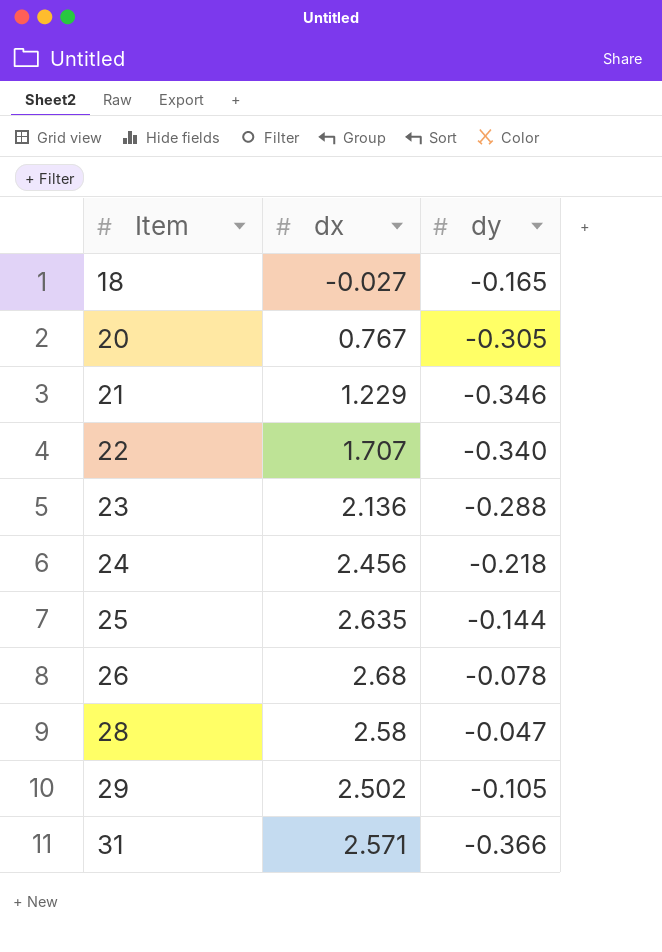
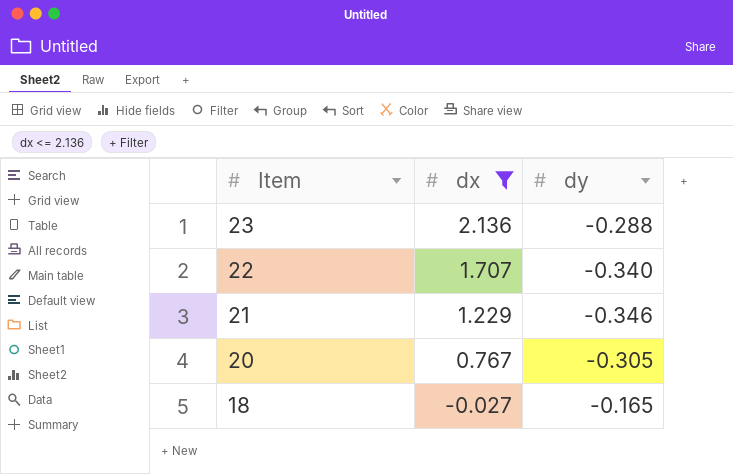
filter: none -> dx <= 2.136
row order: Item ascending -> Item descending

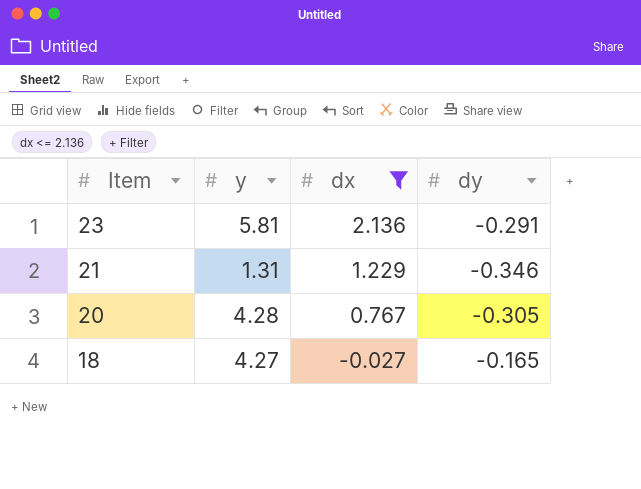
column y | position: none -> 2
row 22: 1.707 | -0.340 -> none
23 | dy: -0.288 -> -0.291

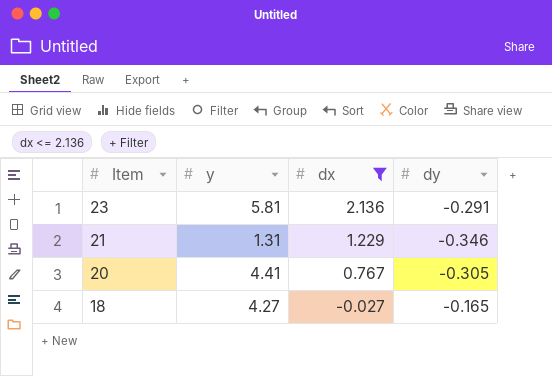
20 | y: 4.28 -> 4.41

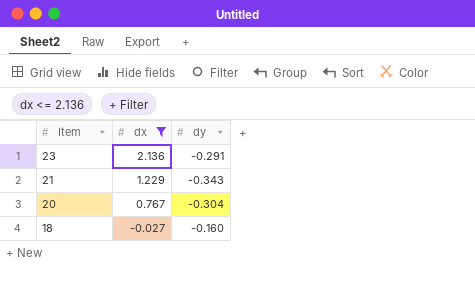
column y | position: 2 -> none
21 | dy: -0.346 -> -0.343
20 | dy: -0.305 -> -0.304
18 | dy: -0.165 -> -0.160

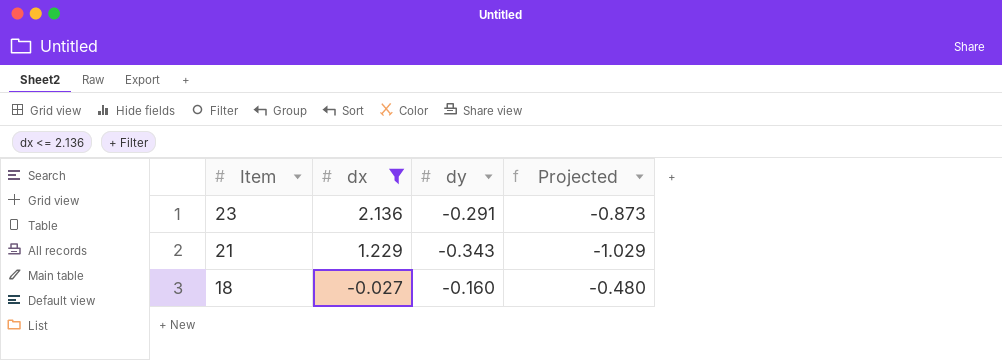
column Projected | formula: none -> [dy] * 3
row 20: 0.767 | -0.304 -> none

